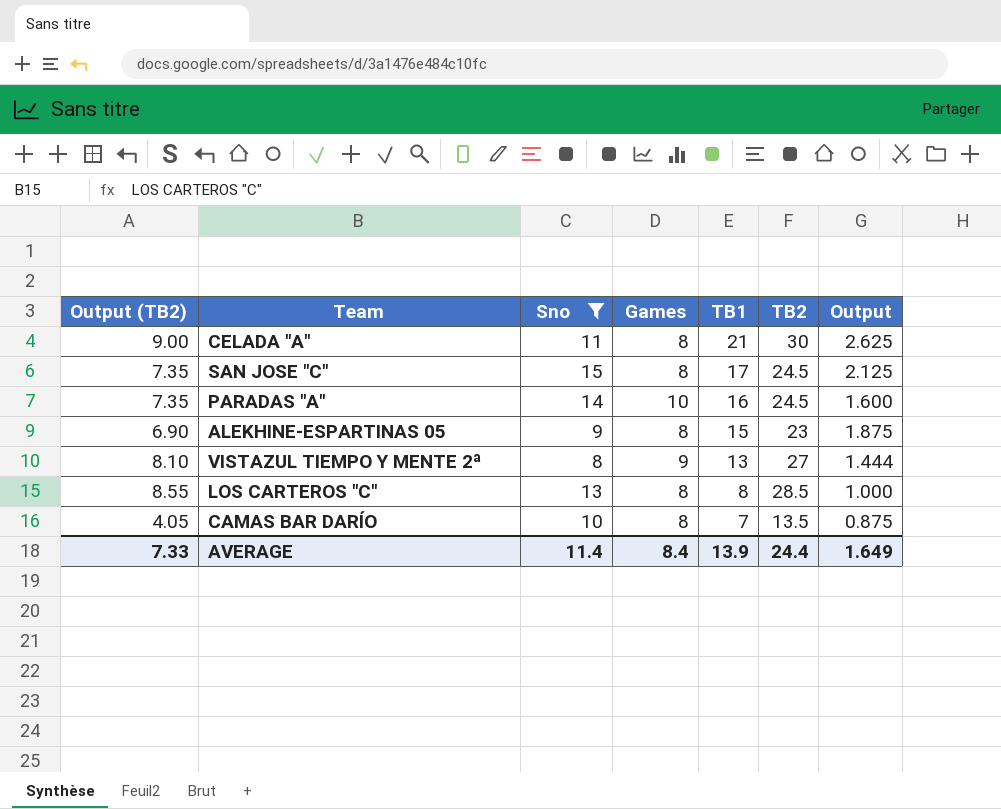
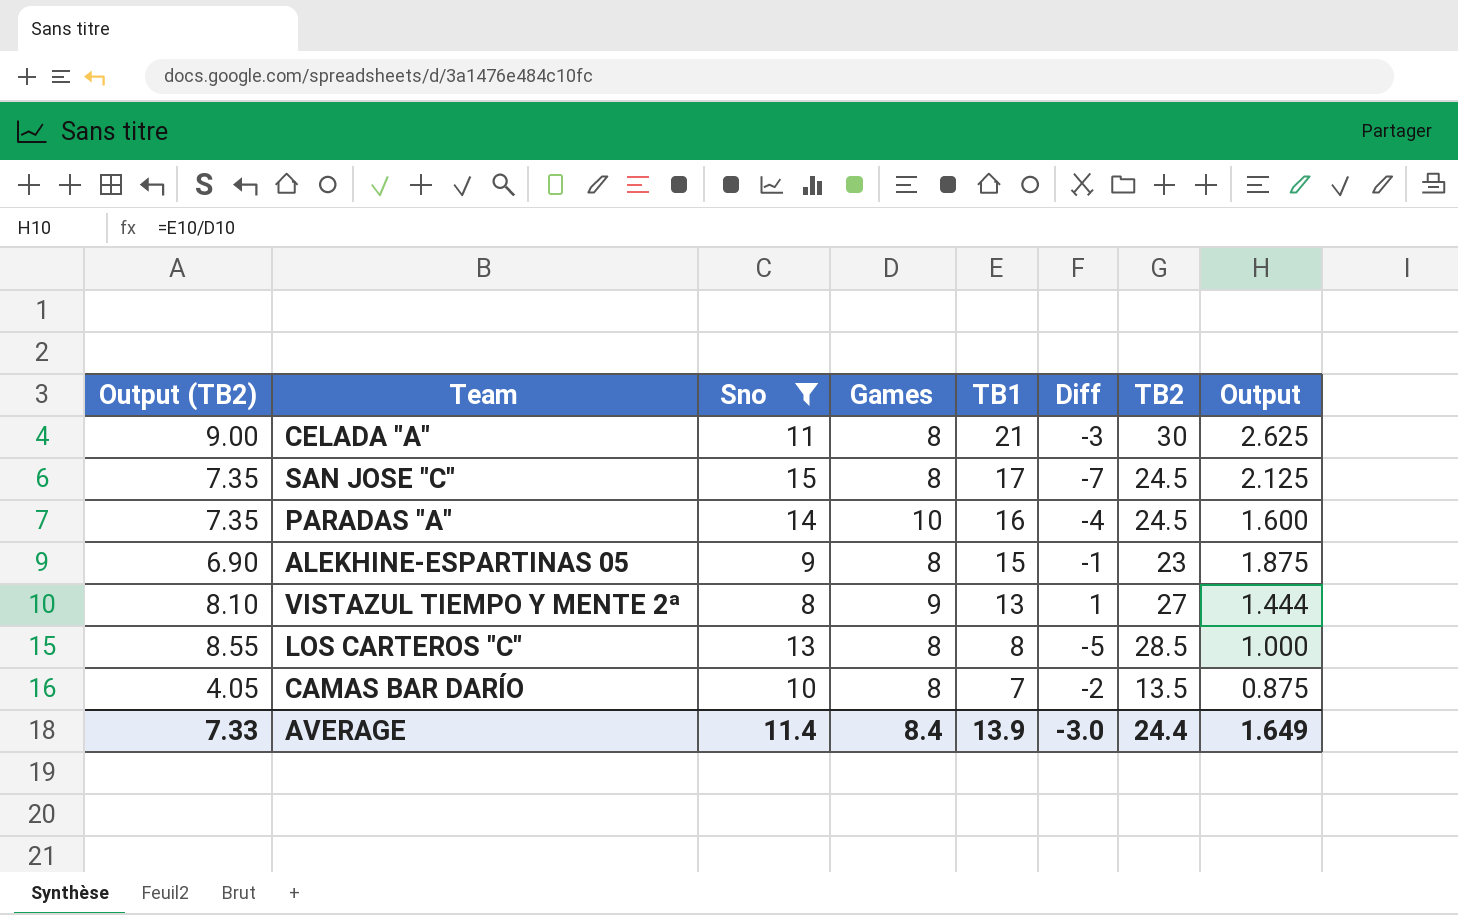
column Diff | formula: none -> [Games] - [Sno]

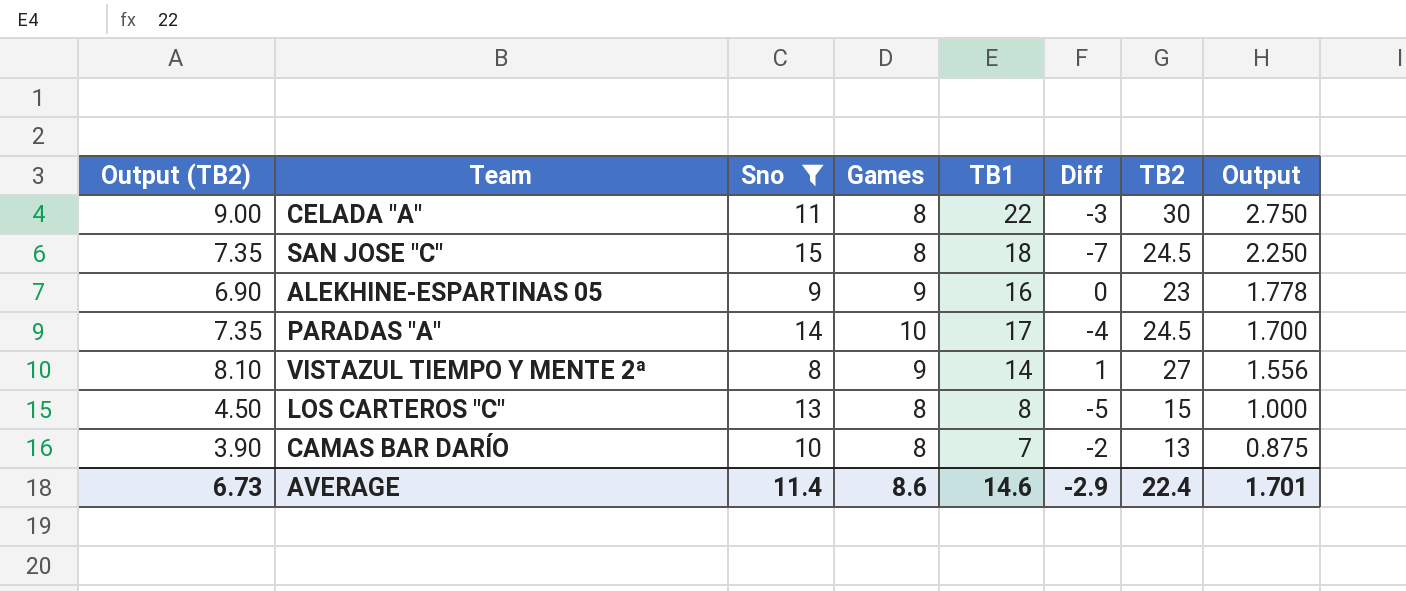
row order: TB1 descending -> Output descending
CELADA "A" | TB1: 21 -> 22
CELADA "A" | Output: 2.625 -> 2.750
SAN JOSE "C" | TB1: 17 -> 18
SAN JOSE "C" | Output: 2.125 -> 2.250
ALEKHINE-ESPARTINAS 05 | Games: 8 -> 9
ALEKHINE-ESPARTINAS 05 | TB1: 15 -> 16
ALEKHINE-ESPARTINAS 05 | Diff: -1 -> 0
ALEKHINE-ESPARTINAS 05 | Output: 1.875 -> 1.778
PARADAS "A" | TB1: 16 -> 17
PARADAS "A" | Output: 1.600 -> 1.700
VISTAZUL TIEMPO Y MENTE 2ª | TB1: 13 -> 14
VISTAZUL TIEMPO Y MENTE 2ª | Output: 1.444 -> 1.556
LOS CARTEROS "C" | Output (TB2): 8.55 -> 4.50
LOS CARTEROS "C" | TB2: 28.5 -> 15
CAMAS BAR DARÍO | Output (TB2): 4.05 -> 3.90
CAMAS BAR DARÍO | TB2: 13.5 -> 13
AVERAGE | Output (TB2): 7.33 -> 6.73
AVERAGE | Games: 8.4 -> 8.6
AVERAGE | TB1: 13.9 -> 14.6
AVERAGE | Diff: -3.0 -> -2.9
AVERAGE | TB2: 24.4 -> 22.4
AVERAGE | Output: 1.649 -> 1.701

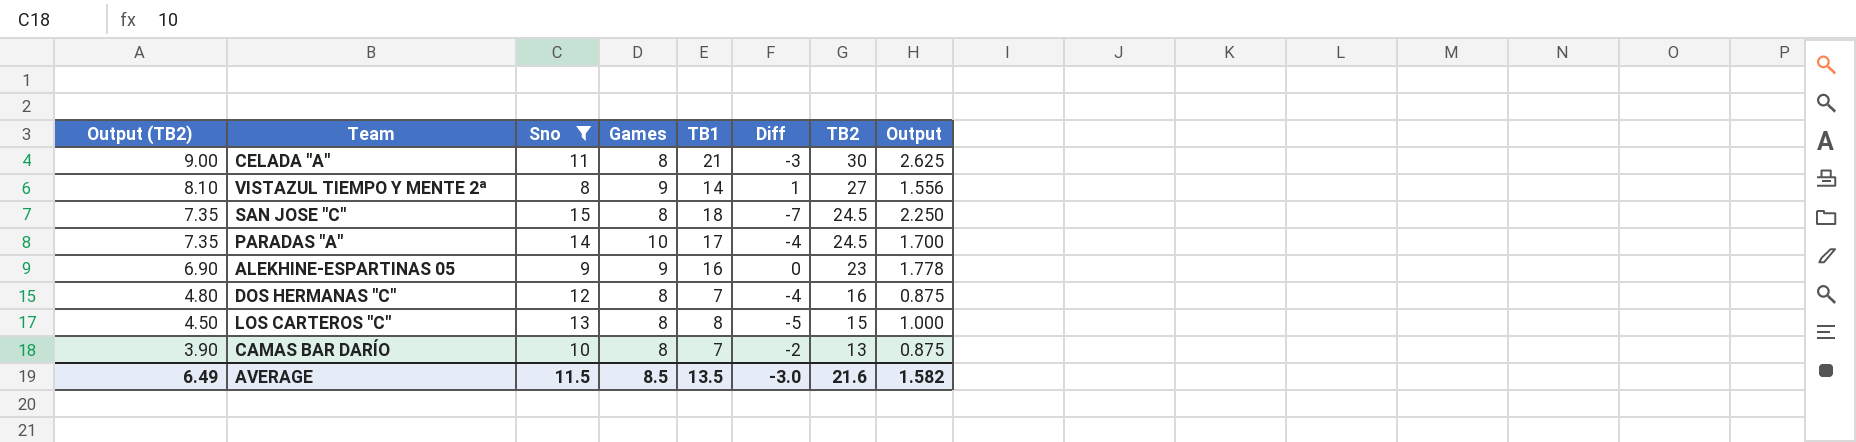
row order: Output descending -> Output (TB2) descending
CELADA "A" | TB1: 22 -> 21
CELADA "A" | Output: 2.750 -> 2.625
row DOS HERMANAS "C": none -> 4.80 | 12 | 8 | 7 | -4 | 16 | 0.875
AVERAGE | Output (TB2): 6.73 -> 6.49
AVERAGE | Sno: 11.4 -> 11.5
AVERAGE | Games: 8.6 -> 8.5
AVERAGE | TB1: 14.6 -> 13.5
AVERAGE | Diff: -2.9 -> -3.0
AVERAGE | TB2: 22.4 -> 21.6
AVERAGE | Output: 1.701 -> 1.582

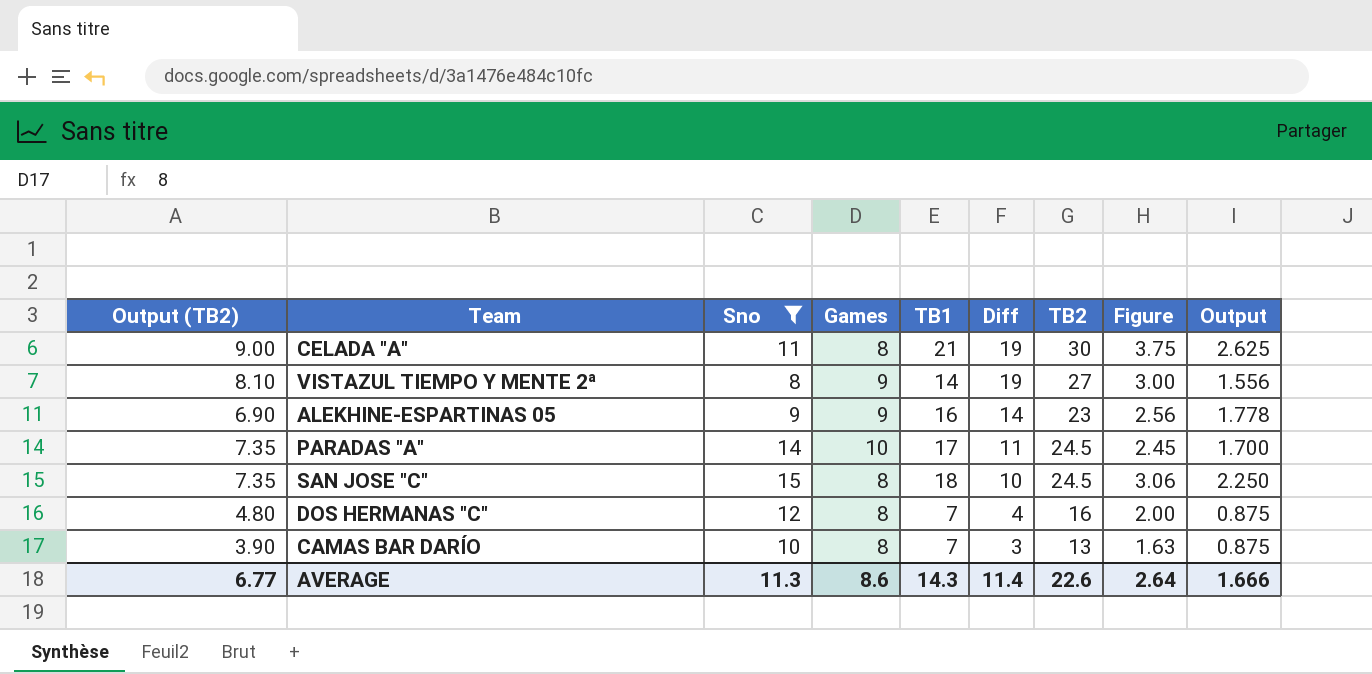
row order: Output (TB2) descending -> Diff descending
column Diff | formula: [Games] - [Sno] -> [TB2] - [Sno]
column Figure | formula: none -> [TB2] / [Games]
row LOS CARTEROS "C": 4.50 | 13 | 8 | 8 | -5 | 15 | 1.000 -> none
AVERAGE | Output (TB2): 6.49 -> 6.77
AVERAGE | Sno: 11.5 -> 11.3
AVERAGE | Games: 8.5 -> 8.6
AVERAGE | TB1: 13.5 -> 14.3
AVERAGE | Diff: -3.0 -> 11.4
AVERAGE | TB2: 21.6 -> 22.6
AVERAGE | Output: 1.582 -> 1.666

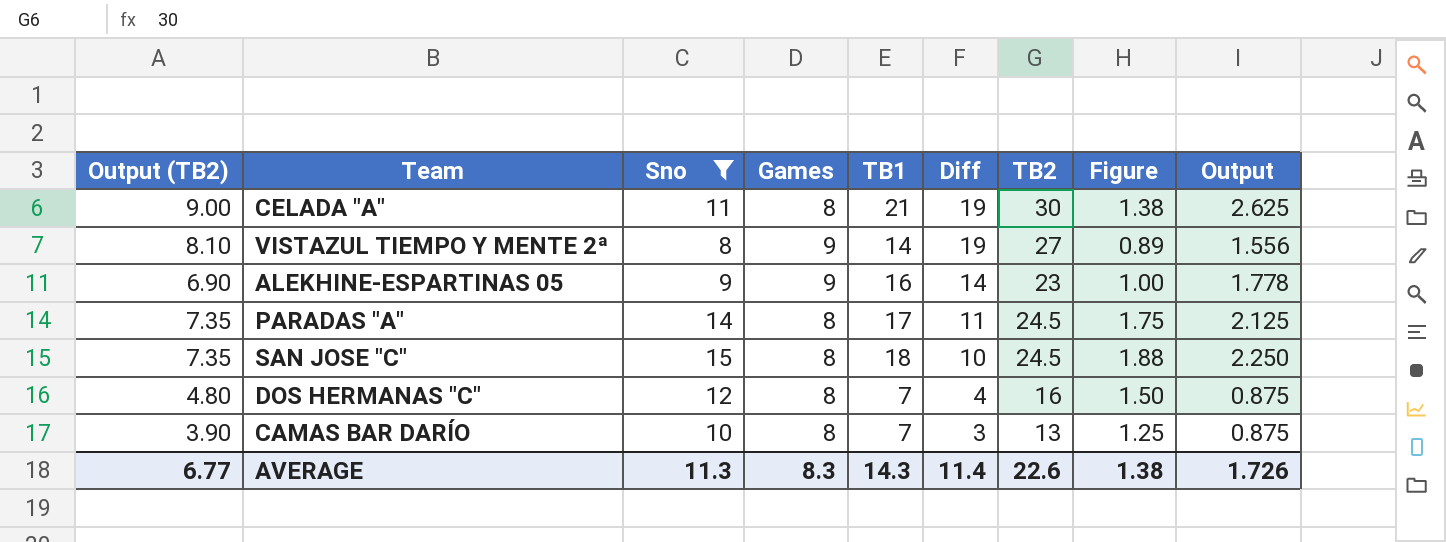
column Figure | formula: [TB2] / [Games] -> [Sno] / [Games]
PARADAS "A" | Games: 10 -> 8
PARADAS "A" | Output: 1.700 -> 2.125
AVERAGE | Games: 8.6 -> 8.3
AVERAGE | Figure: 2.64 -> 1.38
AVERAGE | Output: 1.666 -> 1.726

